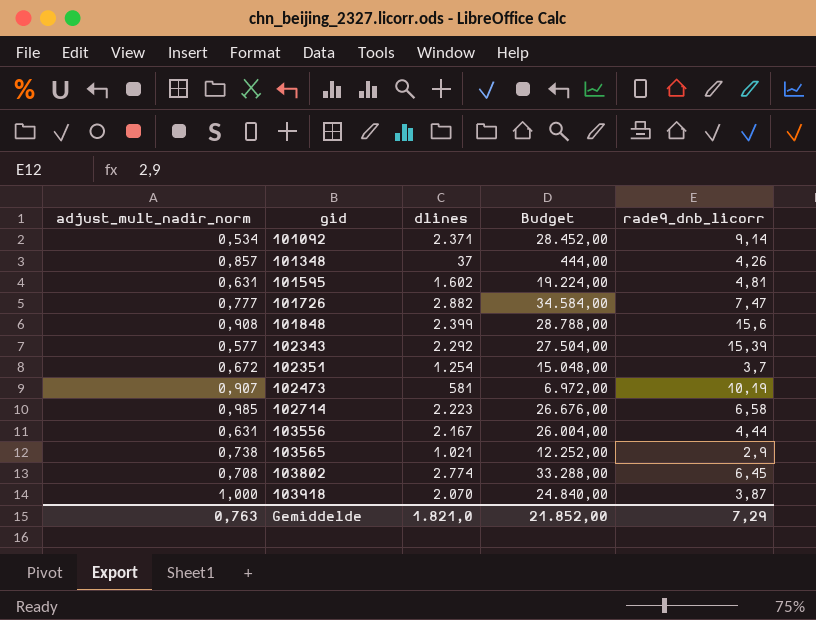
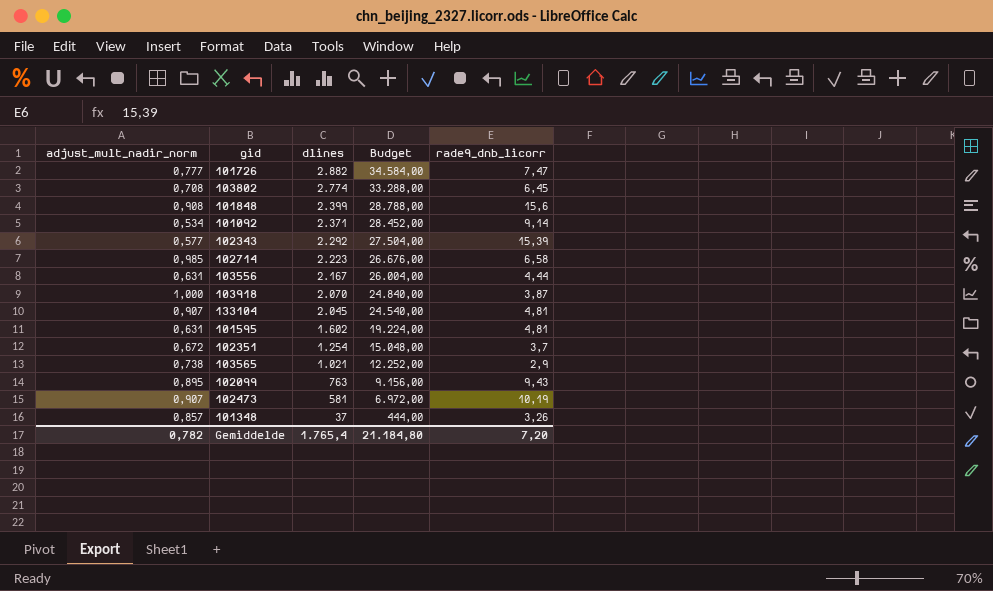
row order: gid ascending -> dlines descending
row 133104: none -> 0,907 | 2.045 | 24.540,00 | 4,81
row 102099: none -> 0,895 | 763 | 9.156,00 | 9,43
101348 | rade9_dnb_licorr: 4,26 -> 3,26
Gemiddelde | adjust_mult_nadir_norm: 0,763 -> 0,782
Gemiddelde | dlines: 1.821,0 -> 1.765,4
Gemiddelde | Budget: 21.852,00 -> 21.184,80
Gemiddelde | rade9_dnb_licorr: 7,29 -> 7,20

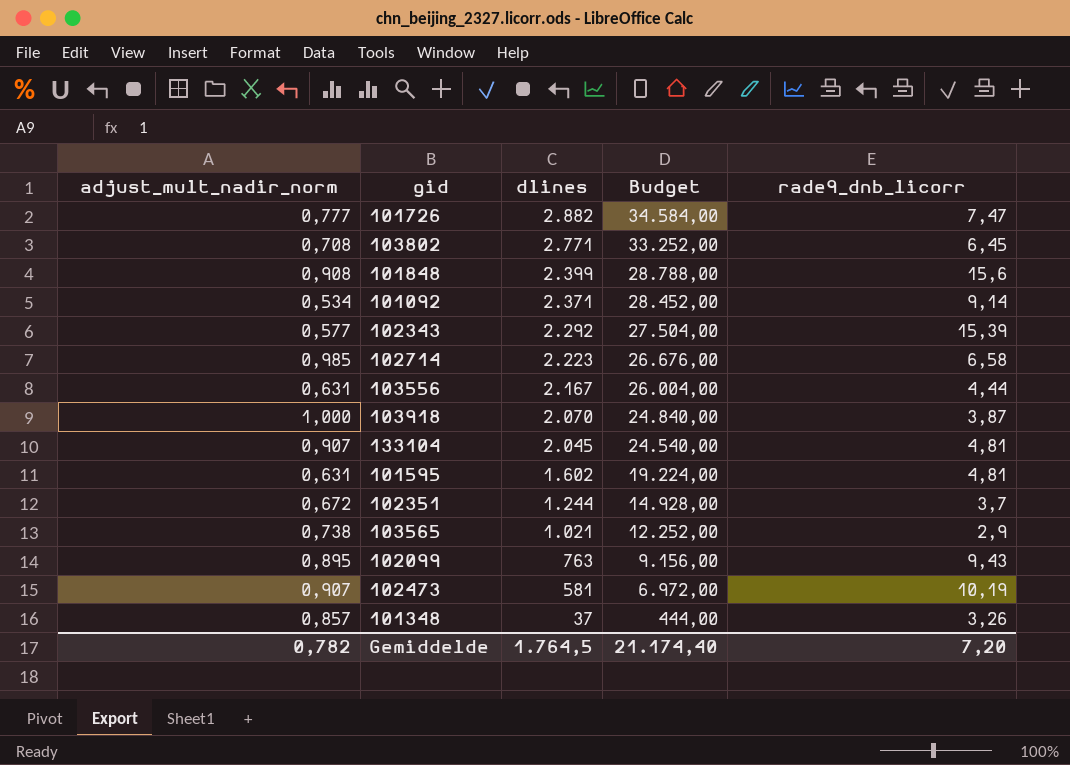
103802 | dlines: 2.774 -> 2.771
103802 | Budget: 33.288,00 -> 33.252,00
102351 | dlines: 1.254 -> 1.244
102351 | Budget: 15.048,00 -> 14.928,00
Gemiddelde | dlines: 1.765,4 -> 1.764,5
Gemiddelde | Budget: 21.184,80 -> 21.174,40

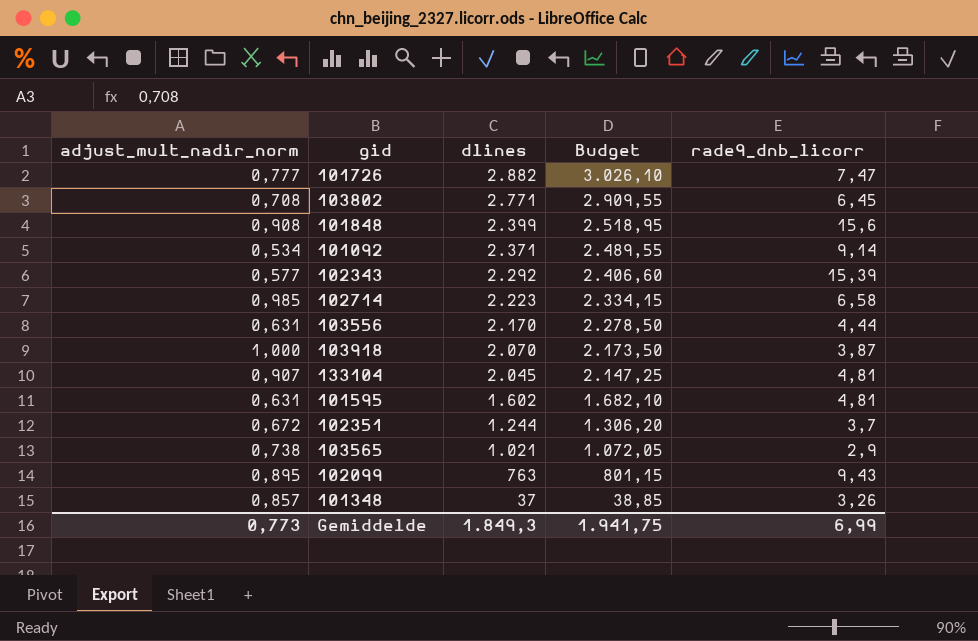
column Budget | formula: [dlines] * 12 -> [dlines] * 1,05
row 102473: 0,907 | 581 | 6.972,00 | 10,19 -> none
103556 | dlines: 2.167 -> 2.170
Gemiddelde | adjust_mult_nadir_norm: 0,782 -> 0,773
Gemiddelde | dlines: 1.764,5 -> 1.849,3
Gemiddelde | Budget: 21.174,40 -> 1.941,75
Gemiddelde | rade9_dnb_licorr: 7,20 -> 6,99

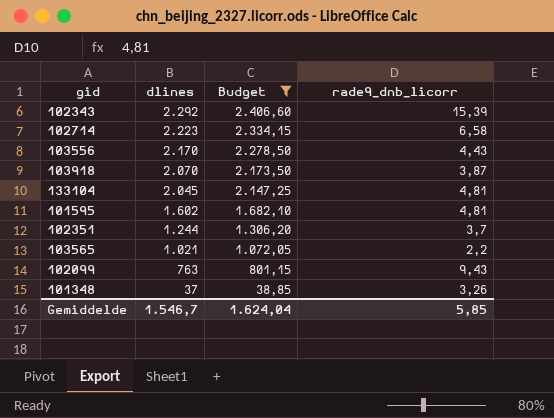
filter: none -> Budget <= 2.406,60
column adjust_mult_nadir_norm | position: 1 -> none
103556 | rade9_dnb_licorr: 4,44 -> 4,43
103565 | rade9_dnb_licorr: 2,9 -> 2,2
Gemiddelde | dlines: 1.849,3 -> 1.546,7
Gemiddelde | Budget: 1.941,75 -> 1.624,04
Gemiddelde | rade9_dnb_licorr: 6,99 -> 5,85

